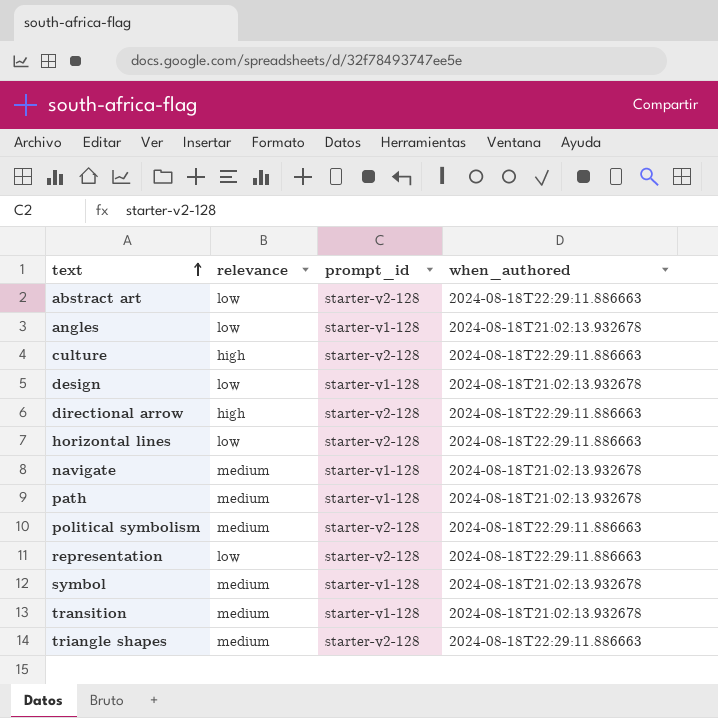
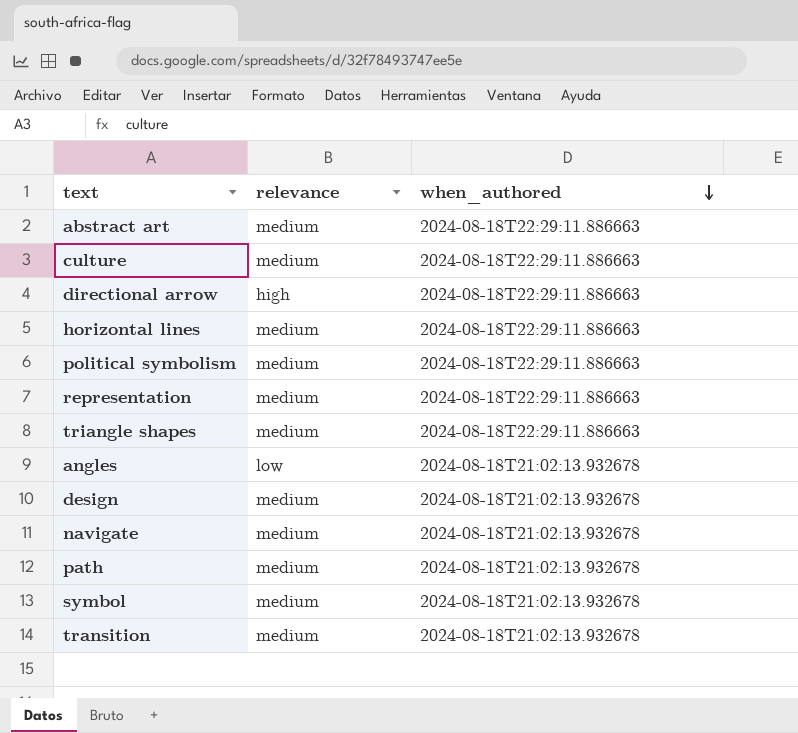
row order: text ascending -> when_authored descending
column prompt_id | position: 3 -> none
abstract art | relevance: low -> medium
culture | relevance: high -> medium
horizontal lines | relevance: low -> medium
representation | relevance: low -> medium
design | relevance: low -> medium

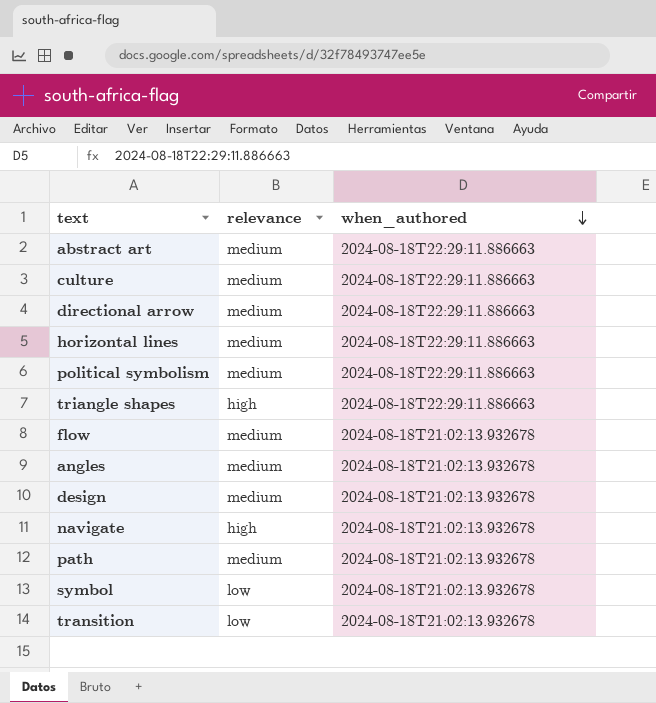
row representation: medium | 2024-08-18T22:29:11.886663 -> none
directional arrow | relevance: high -> medium
triangle shapes | relevance: medium -> high
row flow: none -> medium | 2024-08-18T21:02:13.932678
angles | relevance: low -> medium
navigate | relevance: medium -> high
symbol | relevance: medium -> low
transition | relevance: medium -> low

